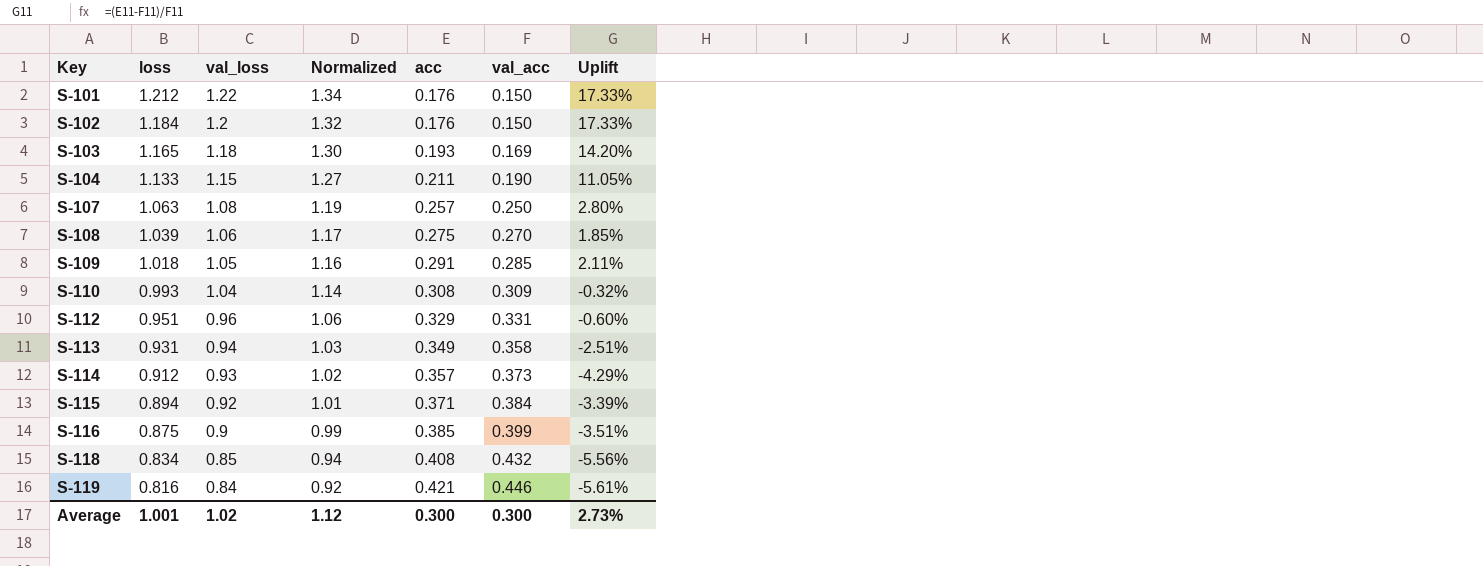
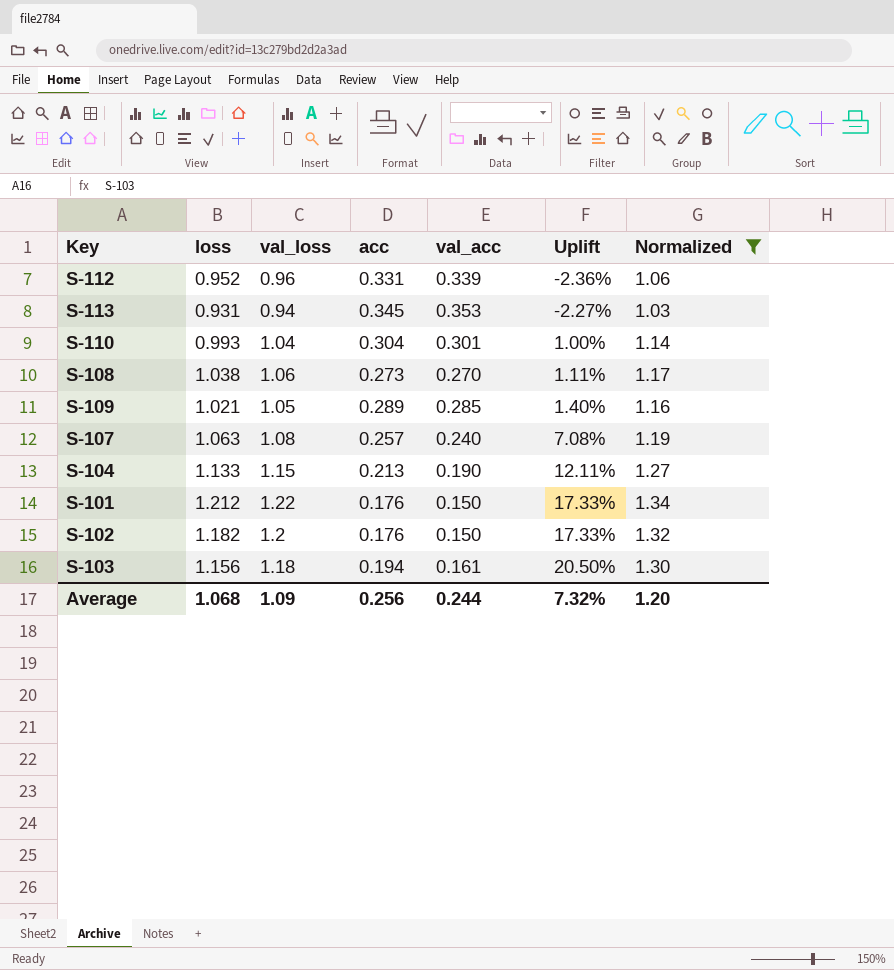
filter: none -> Normalized >= 1.03
row order: Key ascending -> Uplift ascending
column Normalized | position: 4 -> 7
S-112 | loss: 0.951 -> 0.952
S-112 | acc: 0.329 -> 0.331
S-112 | val_acc: 0.331 -> 0.339
S-112 | Uplift: -0.60% -> -2.36%
S-113 | acc: 0.349 -> 0.345
S-113 | val_acc: 0.358 -> 0.353
S-113 | Uplift: -2.51% -> -2.27%
S-110 | acc: 0.308 -> 0.304
S-110 | val_acc: 0.309 -> 0.301
S-110 | Uplift: -0.32% -> 1.00%
S-108 | loss: 1.039 -> 1.038
S-108 | acc: 0.275 -> 0.273
S-108 | Uplift: 1.85% -> 1.11%
S-109 | loss: 1.018 -> 1.021
S-109 | acc: 0.291 -> 0.289
S-109 | Uplift: 2.11% -> 1.40%
S-107 | val_acc: 0.250 -> 0.240
S-107 | Uplift: 2.80% -> 7.08%
S-104 | acc: 0.211 -> 0.213
S-104 | Uplift: 11.05% -> 12.11%
S-102 | loss: 1.184 -> 1.182
S-103 | loss: 1.165 -> 1.156
S-103 | acc: 0.193 -> 0.194
S-103 | val_acc: 0.169 -> 0.161
S-103 | Uplift: 14.20% -> 20.50%
Average | loss: 1.001 -> 1.068
Average | val_loss: 1.02 -> 1.09
Average | acc: 0.300 -> 0.256
Average | val_acc: 0.300 -> 0.244
Average | Uplift: 2.73% -> 7.32%
Average | Normalized: 1.12 -> 1.20

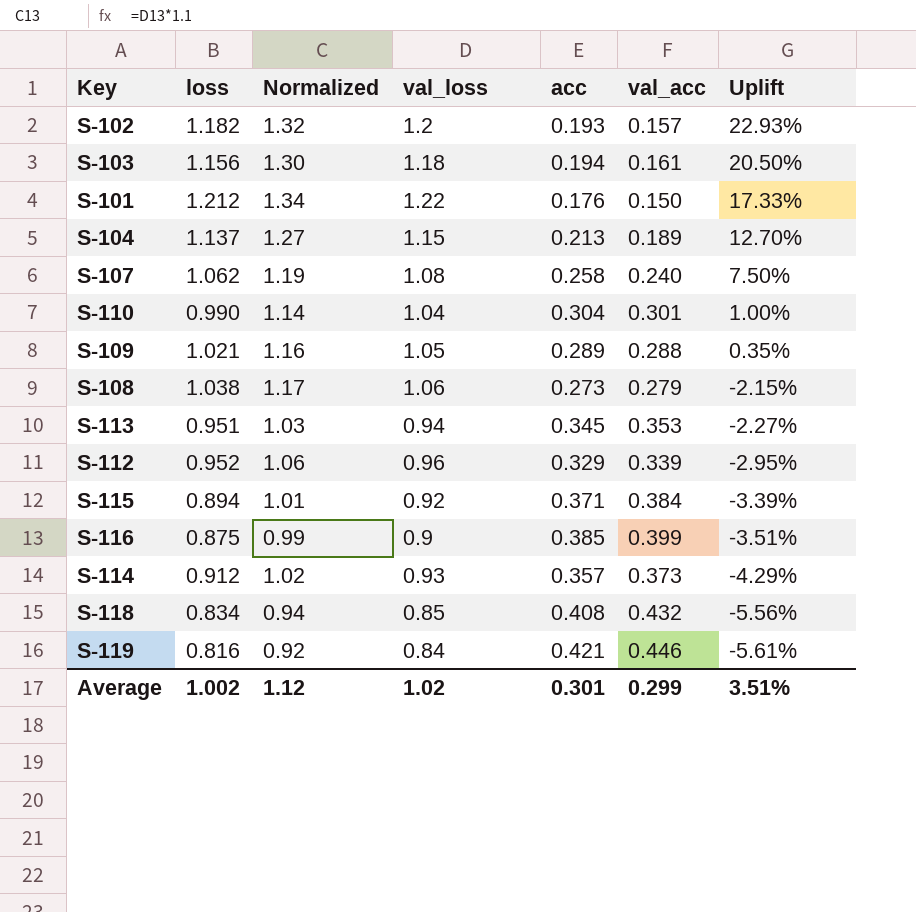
filter: Normalized >= 1.03 -> none
row order: Uplift ascending -> Uplift descending
column Normalized | position: 7 -> 3
S-102 | acc: 0.176 -> 0.193
S-102 | val_acc: 0.150 -> 0.157
S-102 | Uplift: 17.33% -> 22.93%
S-104 | loss: 1.133 -> 1.137
S-104 | val_acc: 0.190 -> 0.189
S-104 | Uplift: 12.11% -> 12.70%
S-107 | loss: 1.063 -> 1.062
S-107 | acc: 0.257 -> 0.258
S-107 | Uplift: 7.08% -> 7.50%
S-110 | loss: 0.993 -> 0.990
S-109 | val_acc: 0.285 -> 0.288
S-109 | Uplift: 1.40% -> 0.35%
S-108 | val_acc: 0.270 -> 0.279
S-108 | Uplift: 1.11% -> -2.15%
S-113 | loss: 0.931 -> 0.951
S-112 | acc: 0.331 -> 0.329
S-112 | Uplift: -2.36% -> -2.95%
Average | loss: 1.068 -> 1.002
Average | Normalized: 1.20 -> 1.12
Average | val_loss: 1.09 -> 1.02
Average | acc: 0.256 -> 0.301
Average | val_acc: 0.244 -> 0.299
Average | Uplift: 7.32% -> 3.51%

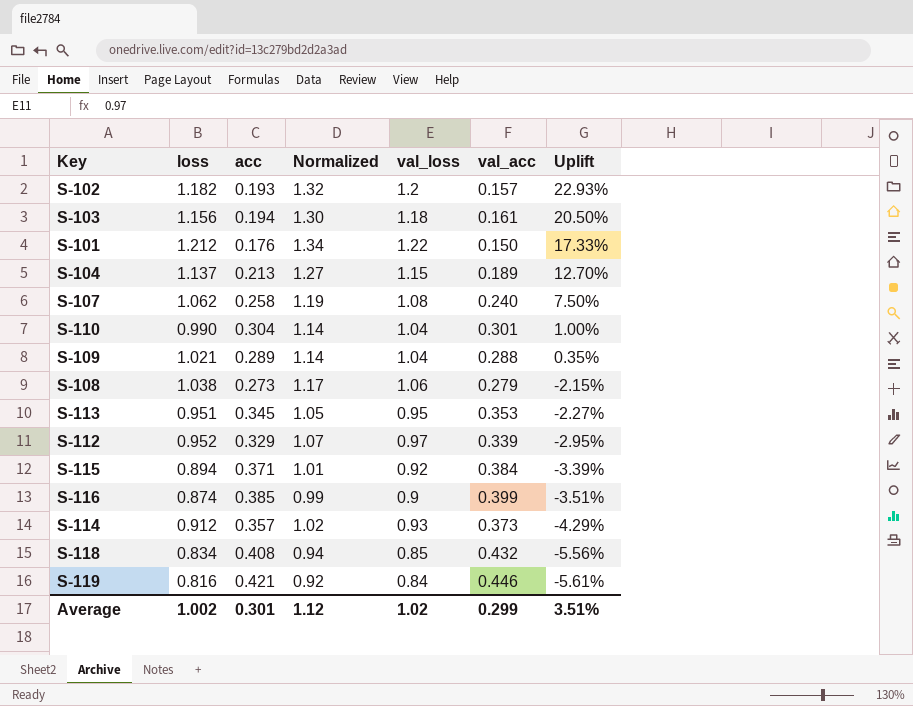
column acc | position: 5 -> 3
S-109 | Normalized: 1.16 -> 1.14
S-109 | val_loss: 1.05 -> 1.04
S-113 | Normalized: 1.03 -> 1.05
S-113 | val_loss: 0.94 -> 0.95
S-112 | Normalized: 1.06 -> 1.07
S-112 | val_loss: 0.96 -> 0.97
S-116 | loss: 0.875 -> 0.874

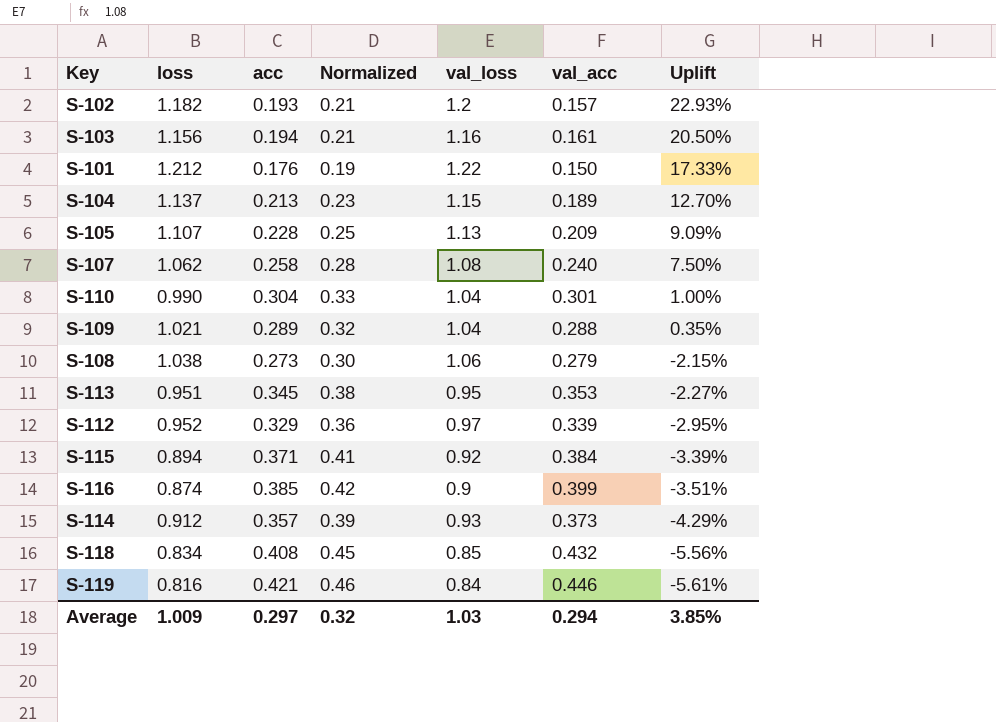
column Normalized | formula: [val_loss] * 1.1 -> [acc] * 1.1
S-103 | val_loss: 1.18 -> 1.16
row S-105: none -> 1.107 | 0.228 | 0.25 | 1.13 | 0.209 | 9.09%
Average | loss: 1.002 -> 1.009
Average | acc: 0.301 -> 0.297
Average | Normalized: 1.12 -> 0.32
Average | val_loss: 1.02 -> 1.03
Average | val_acc: 0.299 -> 0.294
Average | Uplift: 3.51% -> 3.85%

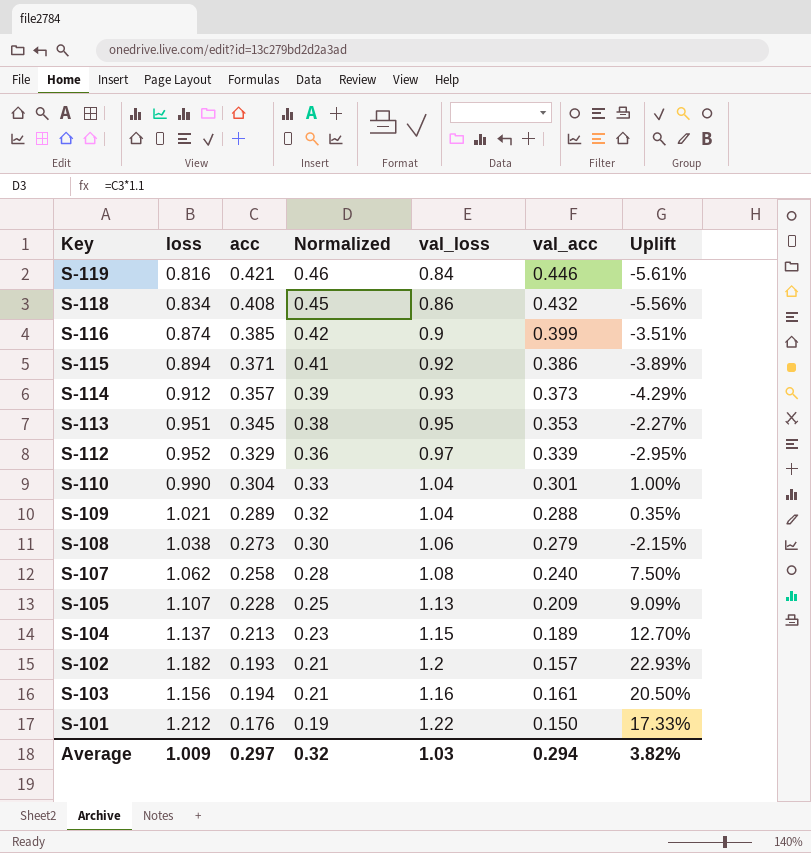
row order: Uplift descending -> Normalized descending
S-118 | val_loss: 0.85 -> 0.86
S-115 | val_acc: 0.384 -> 0.386
S-115 | Uplift: -3.39% -> -3.89%
Average | Uplift: 3.85% -> 3.82%

